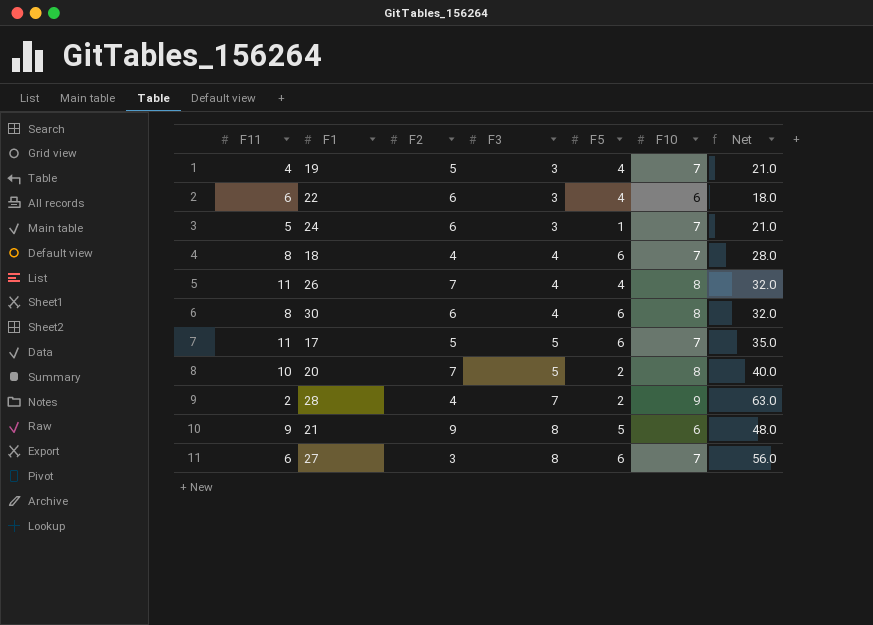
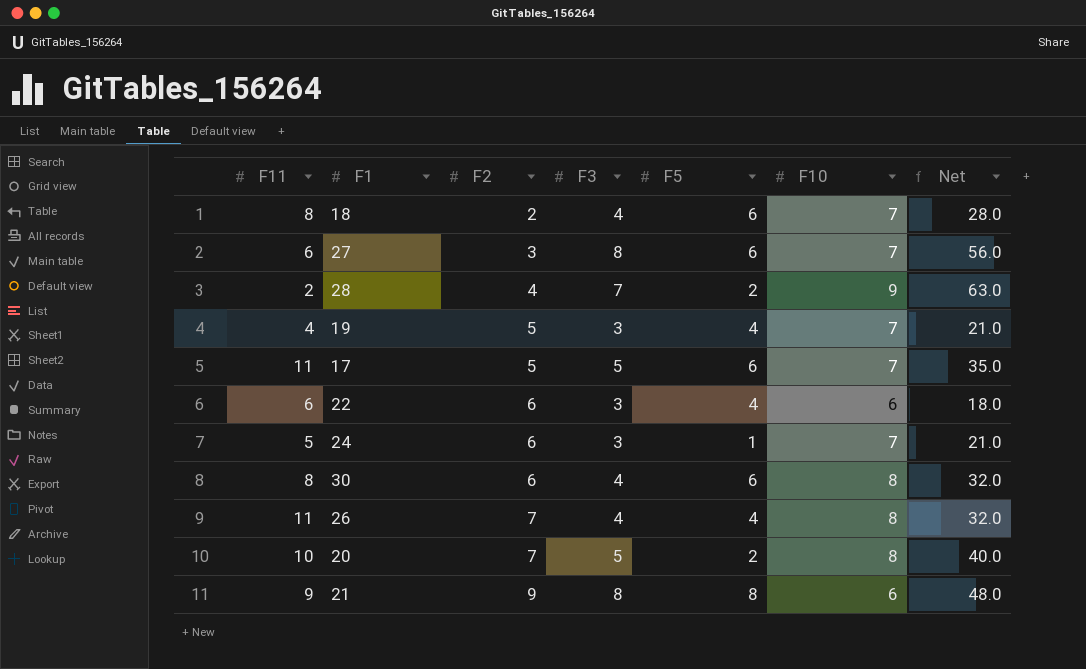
row order: F3 ascending -> F2 ascending
18 | F2: 4 -> 2
21 | F5: 5 -> 8

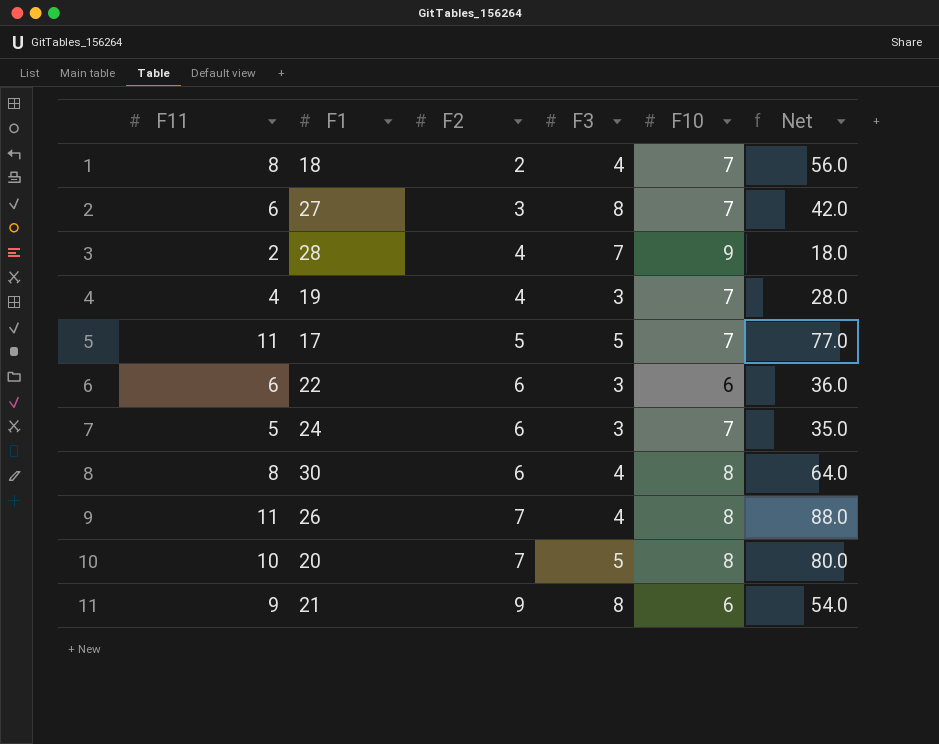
column F5 | position: 5 -> none
column Net | formula: [F3] * [F10] -> [F11] * [F10]
19 | F2: 5 -> 4

